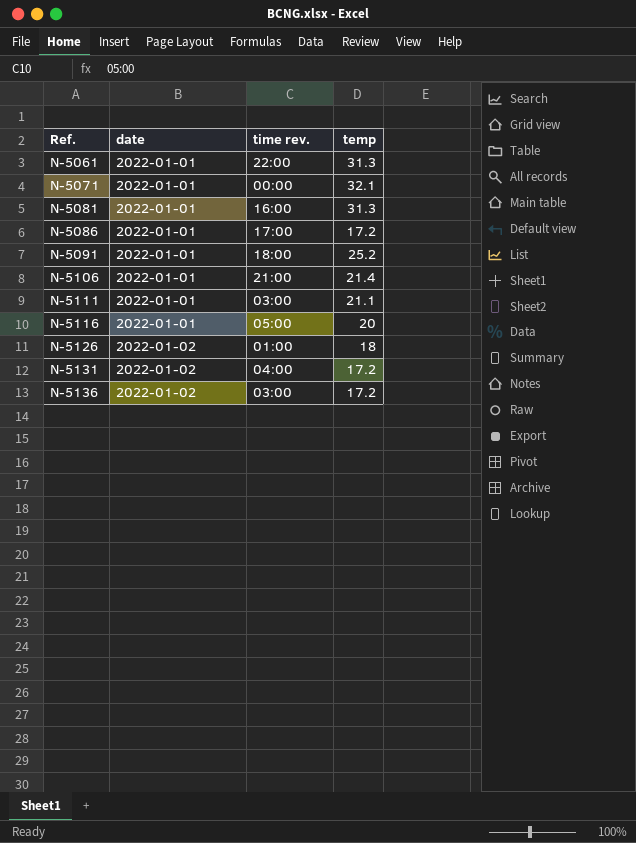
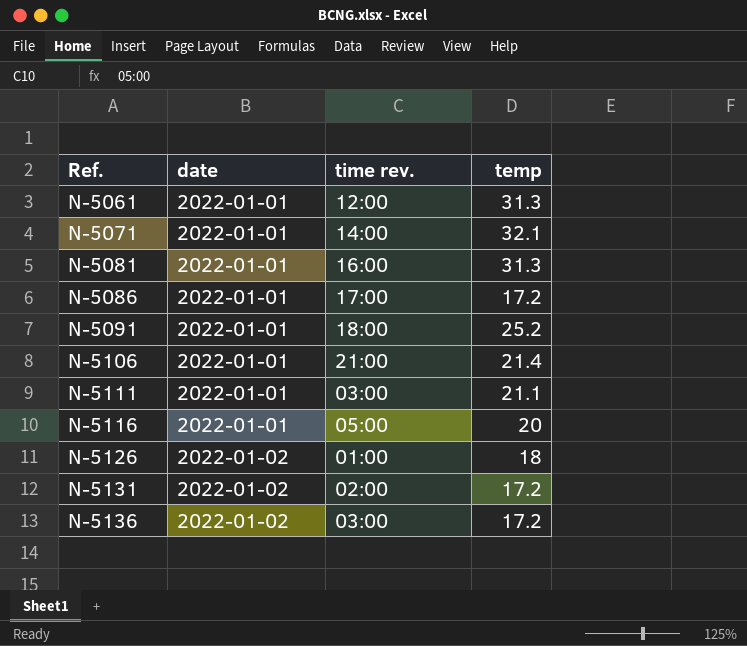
N-5061 | time rev.: 22:00 -> 12:00
N-5071 | time rev.: 00:00 -> 14:00
N-5131 | time rev.: 04:00 -> 02:00

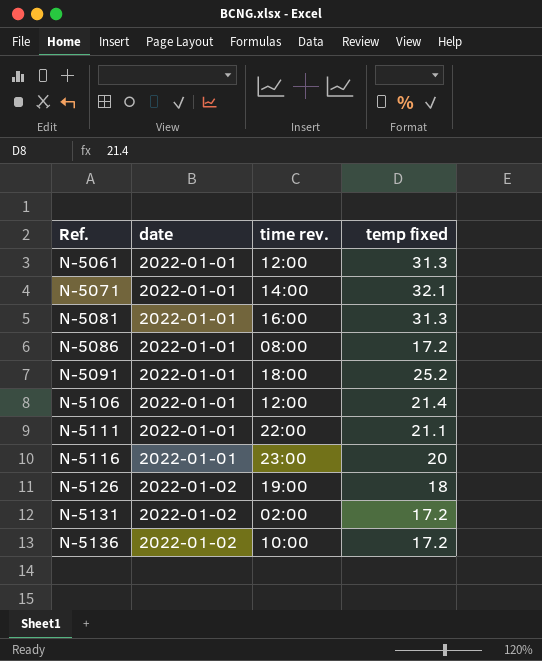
column name: temp -> temp fixed
N-5086 | time rev.: 17:00 -> 08:00
N-5106 | time rev.: 21:00 -> 12:00
N-5111 | time rev.: 03:00 -> 22:00
N-5116 | time rev.: 05:00 -> 23:00
N-5126 | time rev.: 01:00 -> 19:00
N-5136 | time rev.: 03:00 -> 10:00

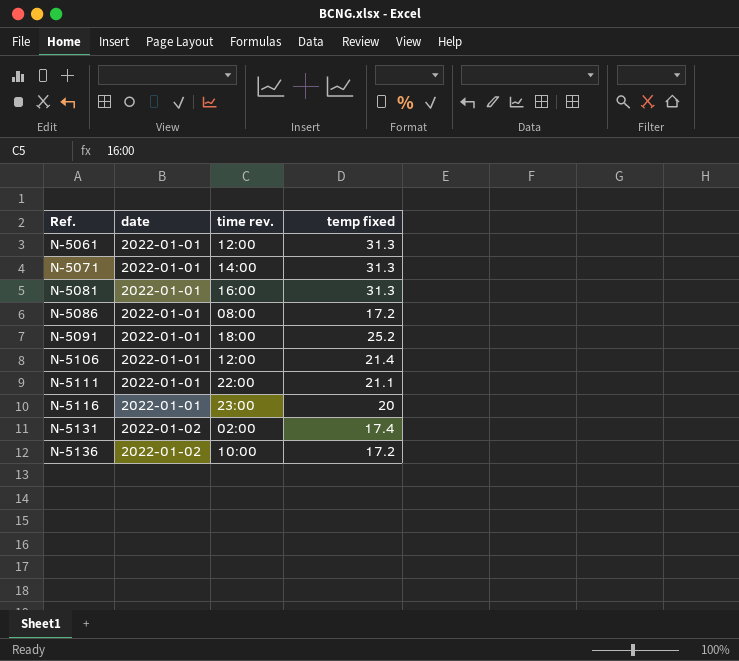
row N-5126: 2022-01-02 | 19:00 | 18 -> none
N-5071 | temp fixed: 32.1 -> 31.3
N-5131 | temp fixed: 17.2 -> 17.4

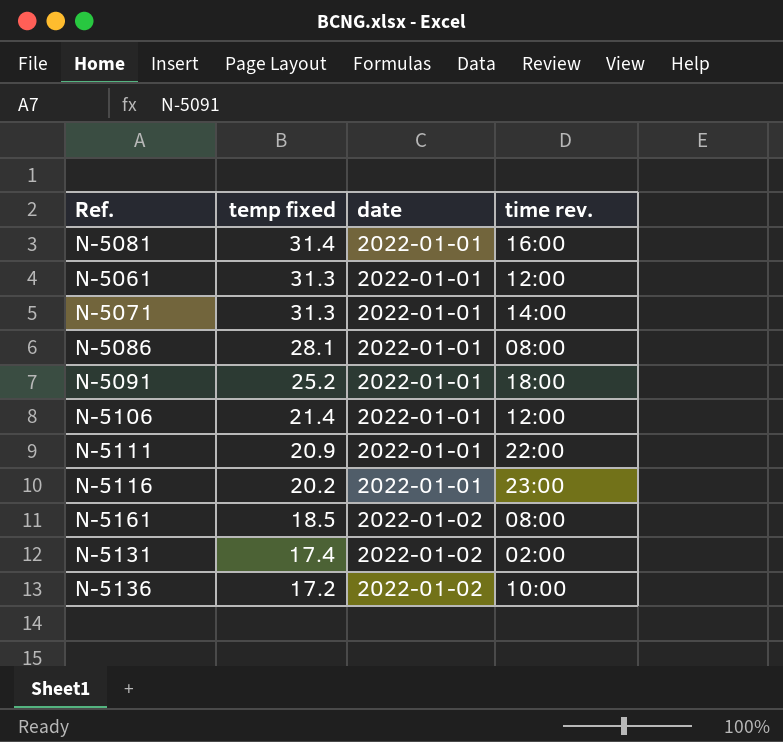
row order: Ref. ascending -> temp fixed descending
column temp fixed | position: 4 -> 2
N-5081 | temp fixed: 31.3 -> 31.4
N-5086 | temp fixed: 17.2 -> 28.1
N-5111 | temp fixed: 21.1 -> 20.9
N-5116 | temp fixed: 20 -> 20.2
row N-5161: none -> 18.5 | 2022-01-02 | 08:00

